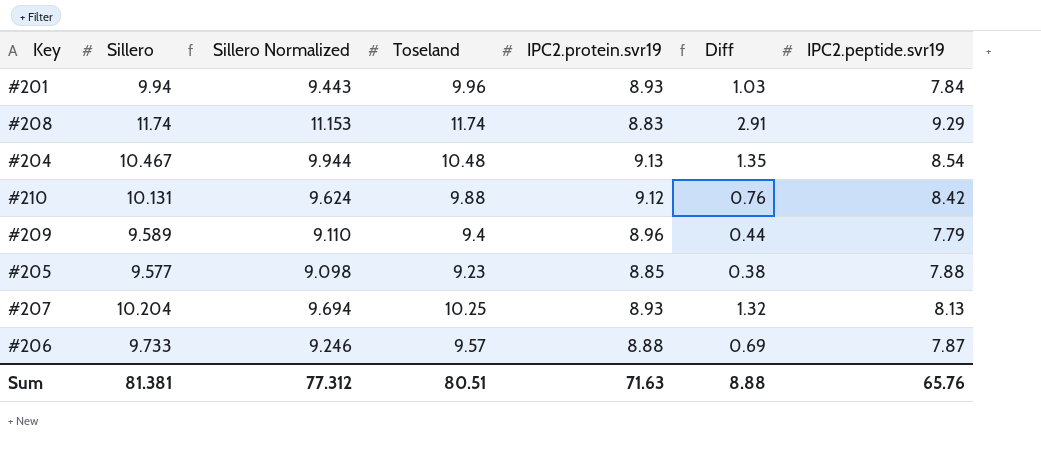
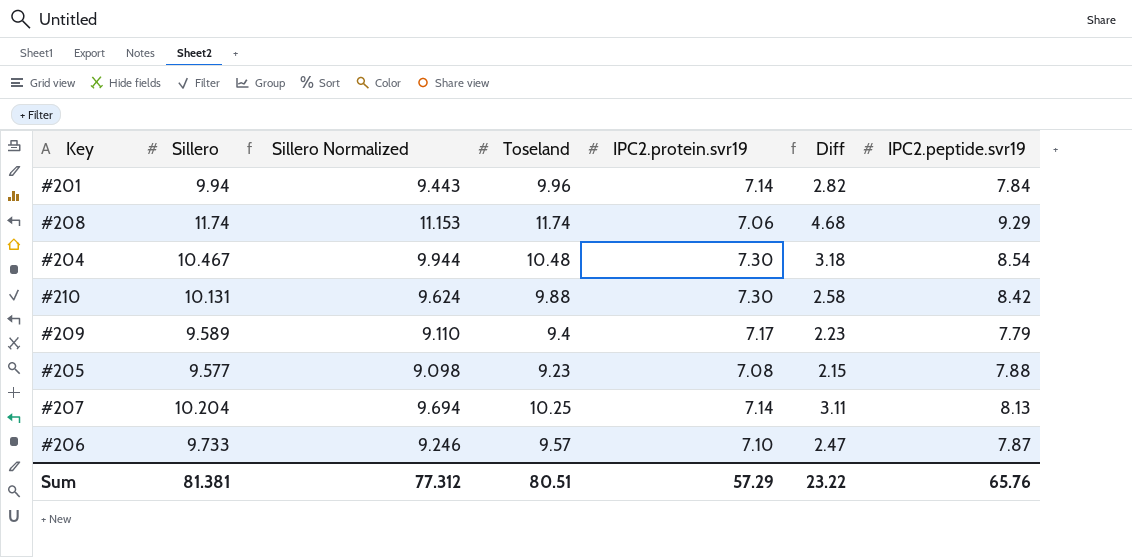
#201 | IPC2.protein.svr19: 8.93 -> 7.14
#201 | Diff: 1.03 -> 2.82
#208 | IPC2.protein.svr19: 8.83 -> 7.06
#208 | Diff: 2.91 -> 4.68
#204 | IPC2.protein.svr19: 9.13 -> 7.30
#204 | Diff: 1.35 -> 3.18
#210 | IPC2.protein.svr19: 9.12 -> 7.30
#210 | Diff: 0.76 -> 2.58
#209 | IPC2.protein.svr19: 8.96 -> 7.17
#209 | Diff: 0.44 -> 2.23
#205 | IPC2.protein.svr19: 8.85 -> 7.08
#205 | Diff: 0.38 -> 2.15
#207 | IPC2.protein.svr19: 8.93 -> 7.14
#207 | Diff: 1.32 -> 3.11
#206 | IPC2.protein.svr19: 8.88 -> 7.10
#206 | Diff: 0.69 -> 2.47
Sum | IPC2.protein.svr19: 71.63 -> 57.29
Sum | Diff: 8.88 -> 23.22

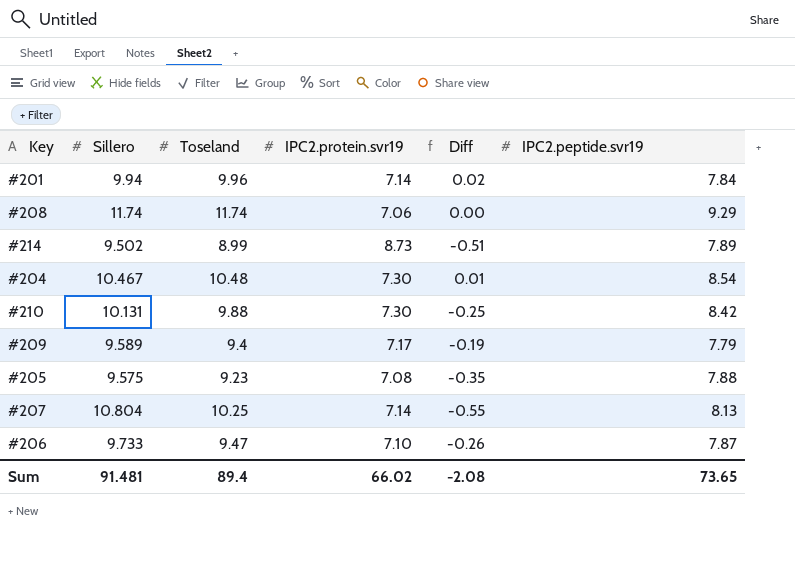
column Sillero Normalized | formula: [Sillero] * 0.95 -> none
column Diff | formula: [Toseland] - [IPC2.protein.svr19] -> [Toseland] - [Sillero]
row #214: none -> 9.502 | 8.99 | 8.73 | -0.51 | 7.89
#205 | Sillero: 9.577 -> 9.575
#207 | Sillero: 10.204 -> 10.804
#206 | Toseland: 9.57 -> 9.47
Sum | Sillero: 81.381 -> 91.481
Sum | Toseland: 80.51 -> 89.4
Sum | IPC2.protein.svr19: 57.29 -> 66.02
Sum | Diff: 23.22 -> -2.08
Sum | IPC2.peptide.svr19: 65.76 -> 73.65

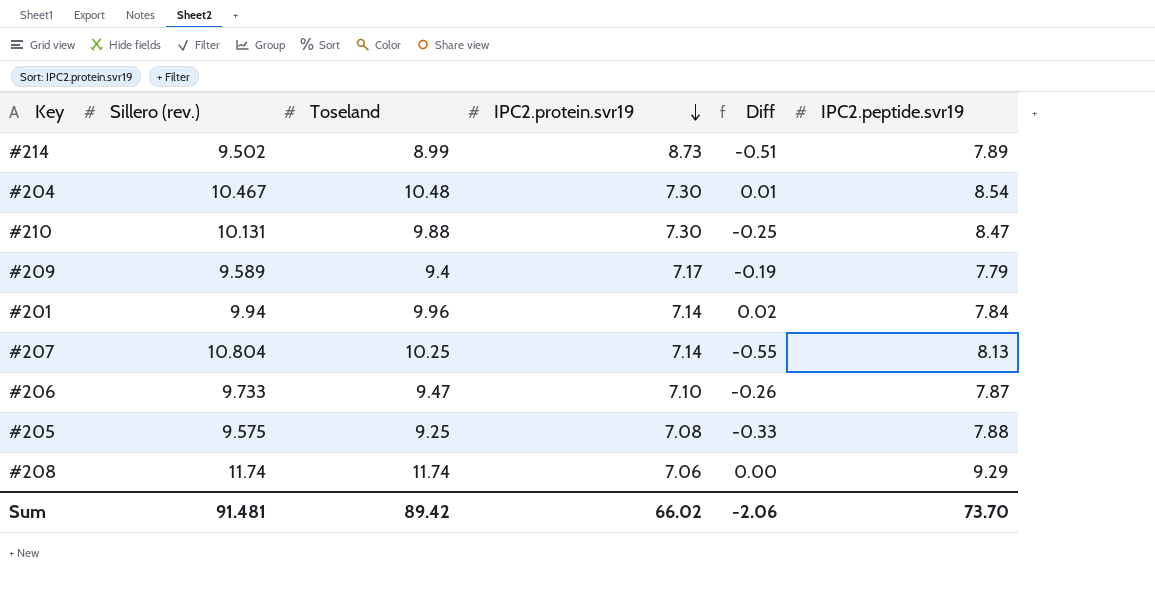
row order: none -> IPC2.protein.svr19 descending
column name: Sillero -> Sillero (rev.)
#210 | IPC2.peptide.svr19: 8.42 -> 8.47
#205 | Toseland: 9.23 -> 9.25
#205 | Diff: -0.35 -> -0.33
Sum | Toseland: 89.4 -> 89.42
Sum | Diff: -2.08 -> -2.06
Sum | IPC2.peptide.svr19: 73.65 -> 73.70

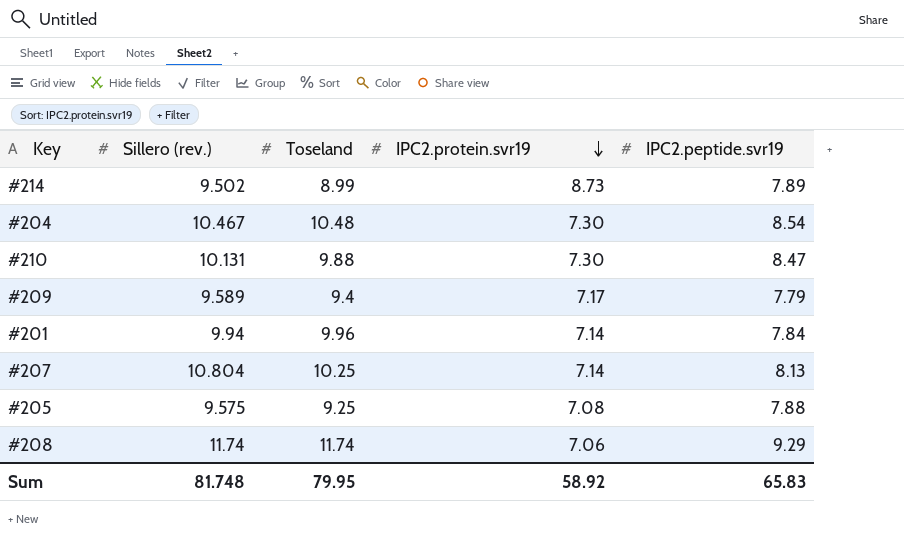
column Diff | formula: [Toseland] - [Sillero (rev.)] -> none
row #206: 9.733 | 9.47 | 7.10 | -0.26 | 7.87 -> none
Sum | Sillero (rev.): 91.481 -> 81.748
Sum | Toseland: 89.42 -> 79.95
Sum | IPC2.protein.svr19: 66.02 -> 58.92
Sum | IPC2.peptide.svr19: 73.70 -> 65.83

